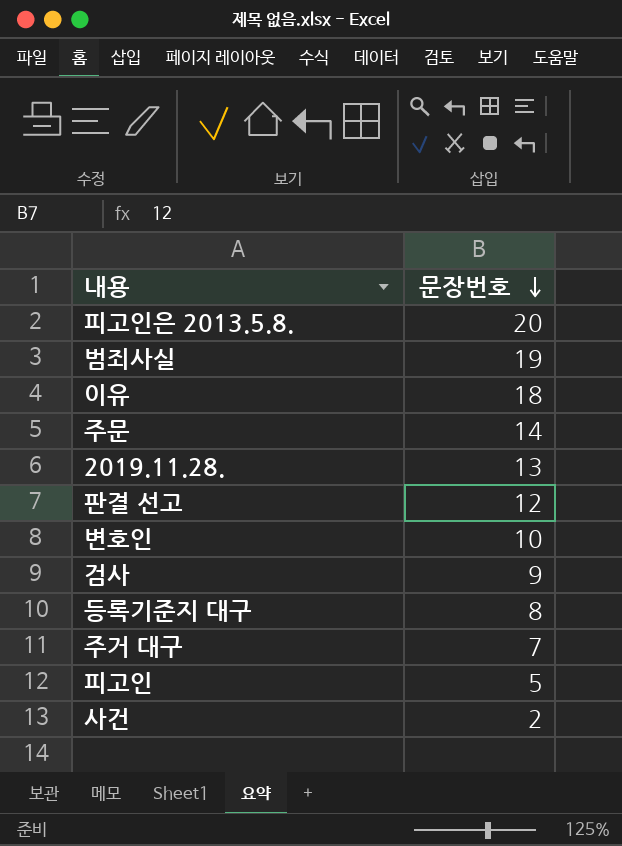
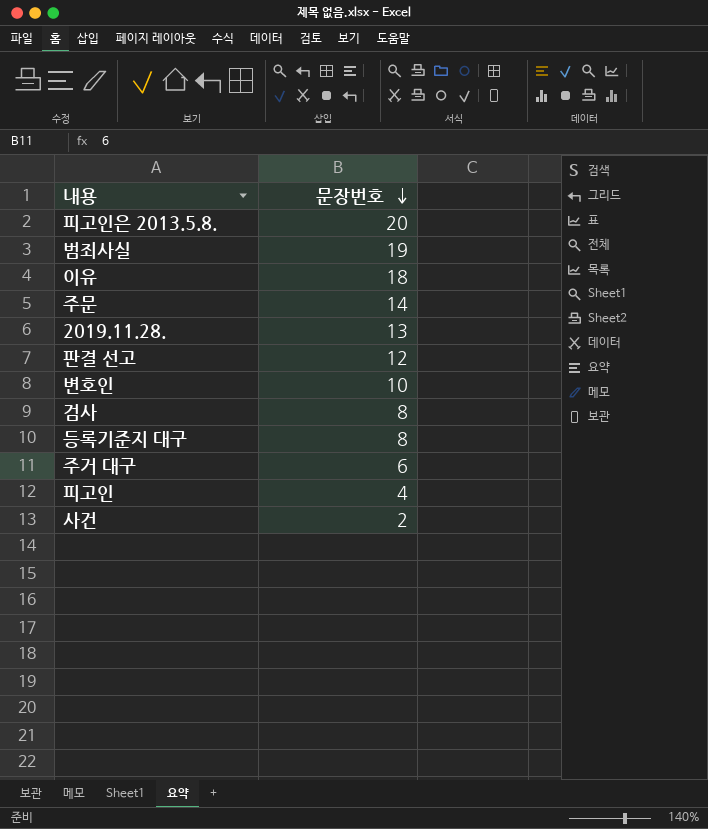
검사 | 문장번호: 9 -> 8
주거 대구 | 문장번호: 7 -> 6
피고인 | 문장번호: 5 -> 4

